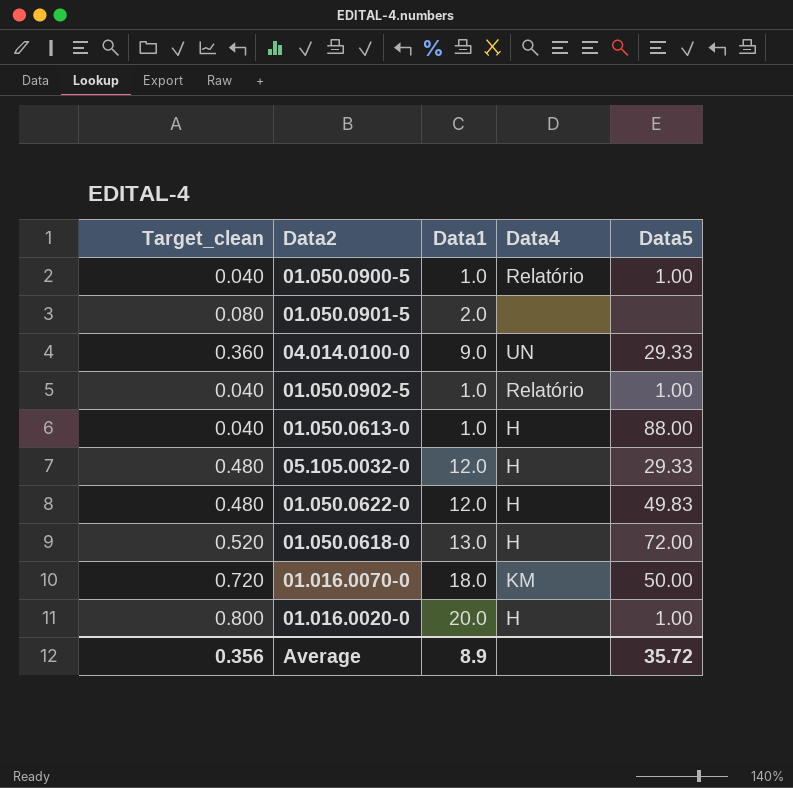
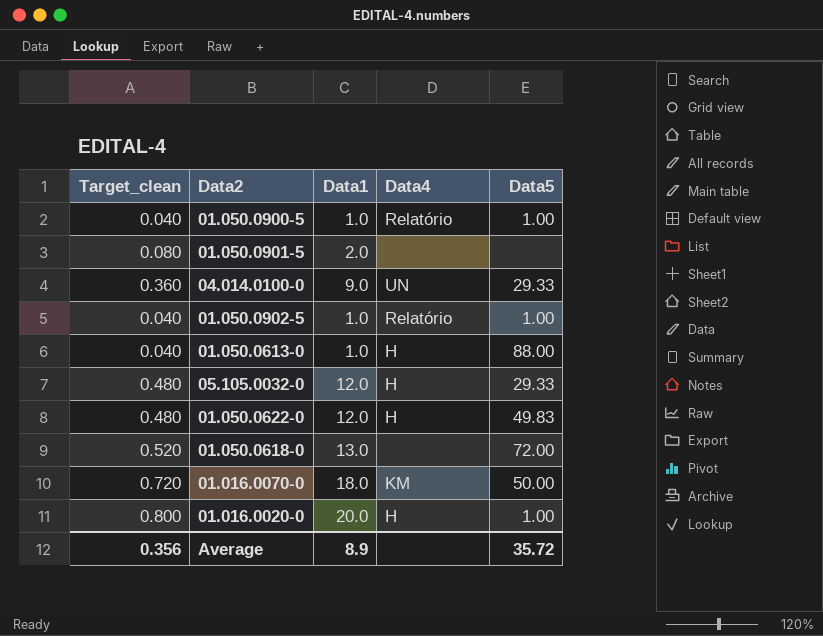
01.050.0618-0 | Data4: H -> none

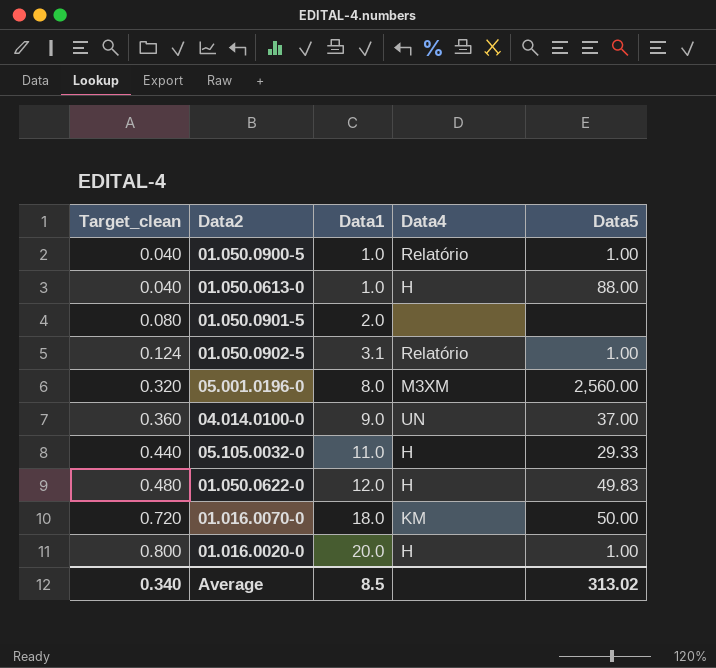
row order: none -> Target_clean ascending
row 01.050.0618-0: 0.520 | 13.0 | none | 72.00 -> none
01.050.0902-5 | Target_clean: 0.040 -> 0.124
01.050.0902-5 | Data1: 1.0 -> 3.1
row 05.001.0196-0: none -> 0.320 | 8.0 | M3XM | 2,560.00
04.014.0100-0 | Data5: 29.33 -> 37.00
05.105.0032-0 | Target_clean: 0.480 -> 0.440
05.105.0032-0 | Data1: 12.0 -> 11.0
Average | Target_clean: 0.356 -> 0.340
Average | Data1: 8.9 -> 8.5
Average | Data5: 35.72 -> 313.02

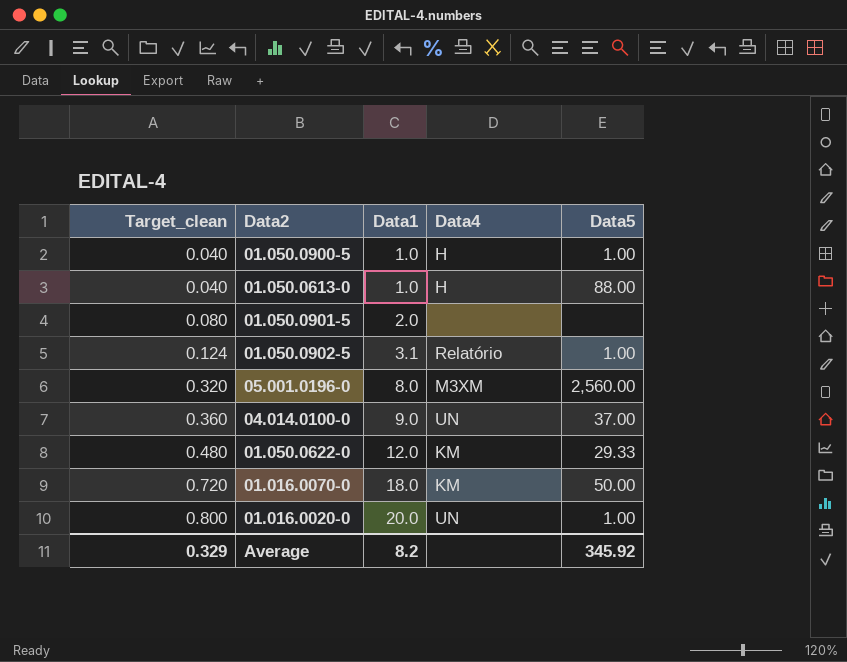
row 05.105.0032-0: 0.440 | 11.0 | H | 29.33 -> none
01.050.0900-5 | Data4: Relatório -> H
01.050.0622-0 | Data4: H -> KM
01.050.0622-0 | Data5: 49.83 -> 29.33
01.016.0020-0 | Data4: H -> UN
Average | Target_clean: 0.340 -> 0.329
Average | Data1: 8.5 -> 8.2
Average | Data5: 313.02 -> 345.92

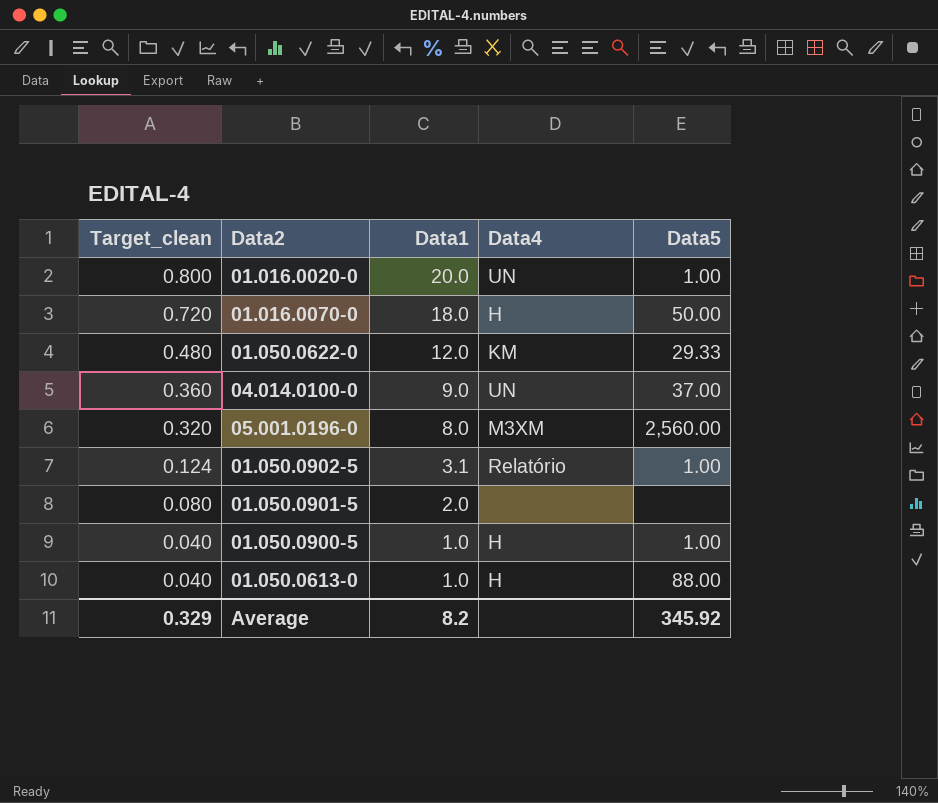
row order: Target_clean ascending -> Target_clean descending
01.016.0070-0 | Data4: KM -> H

